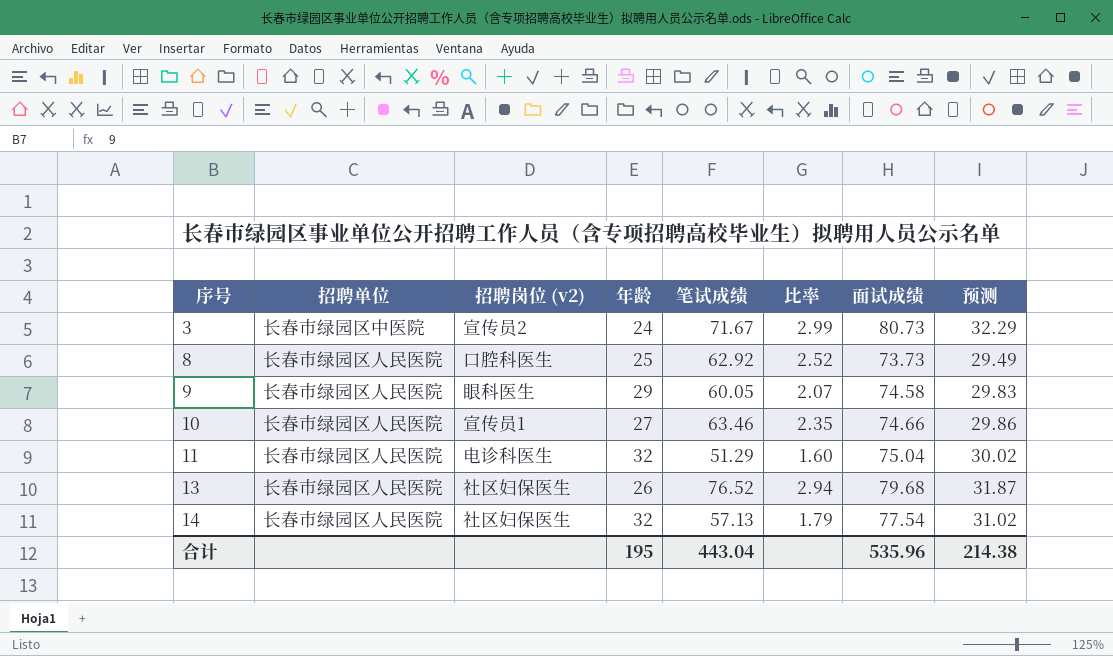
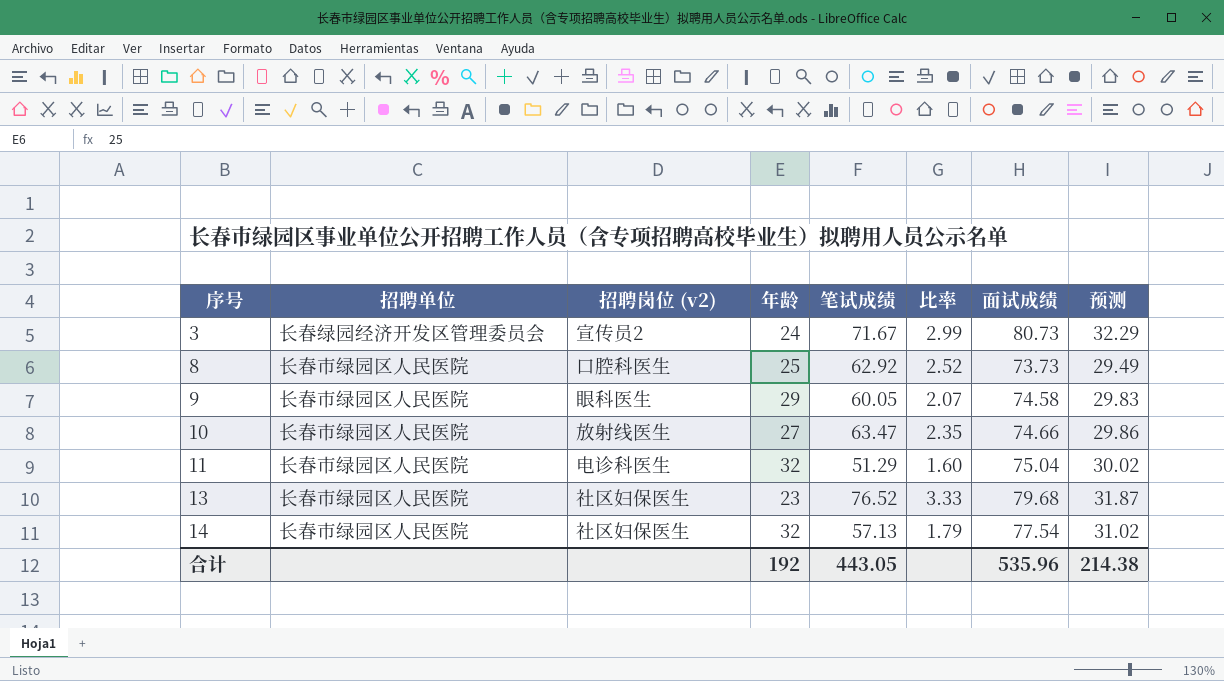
3 | 招聘单位: 长春市绿园区中医院 -> 长春绿园经济开发区管理委员会
10 | 招聘岗位 (v2): 宣传员1 -> 放射线医生
10 | 笔试成绩: 63.46 -> 63.47
13 | 年龄: 26 -> 23
13 | 比率: 2.94 -> 3.33
合计 | 年龄: 195 -> 192
合计 | 笔试成绩: 443.04 -> 443.05

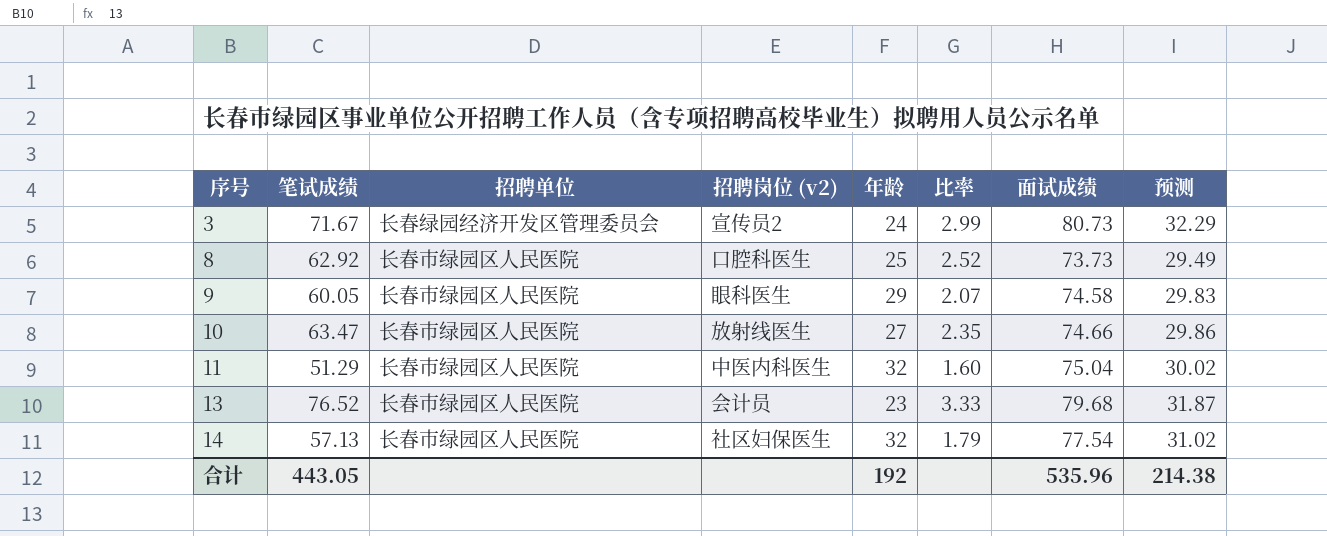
column 笔试成绩 | position: 5 -> 2
11 | 招聘岗位 (v2): 电诊科医生 -> 中医内科医生
13 | 招聘岗位 (v2): 社区妇保医生 -> 会计员

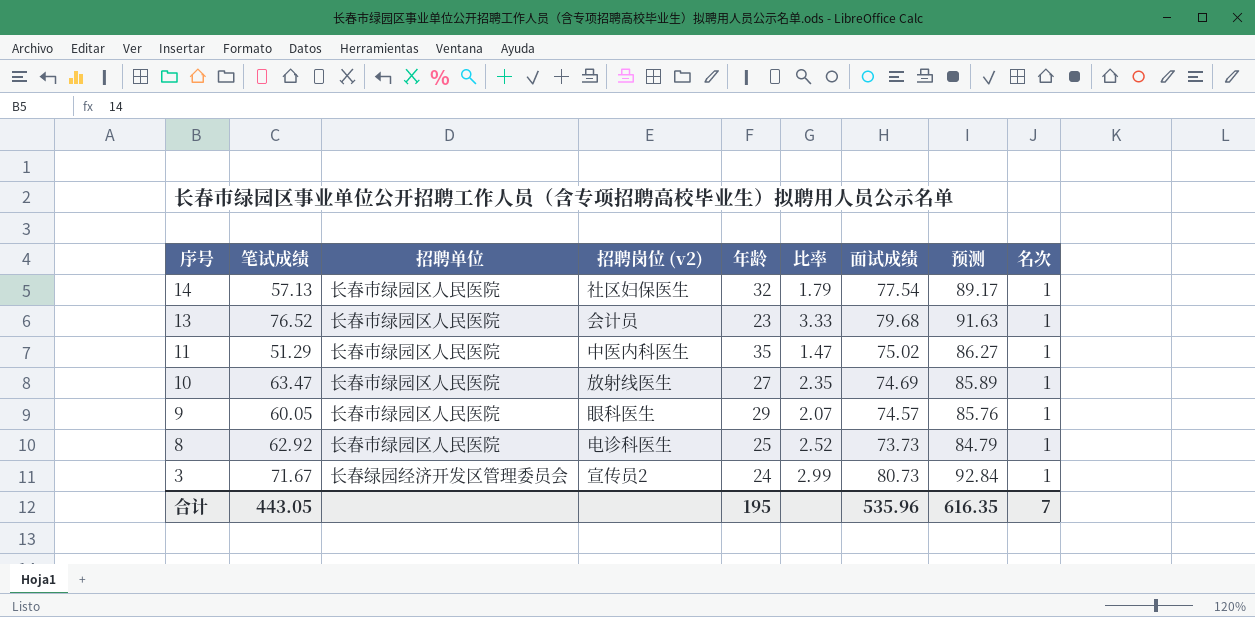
row order: 序号 ascending -> 序号 descending
column 预测 | formula: [面试成绩] * 0.4 -> [面试成绩] * 1.15
column 名次 | position: none -> 9
11 | 年龄: 32 -> 35
11 | 比率: 1.60 -> 1.47
11 | 面试成绩: 75.04 -> 75.02
10 | 面试成绩: 74.66 -> 74.69
9 | 面试成绩: 74.58 -> 74.57
8 | 招聘岗位 (v2): 口腔科医生 -> 电诊科医生
合计 | 年龄: 192 -> 195
合计 | 预测: 214.38 -> 616.35

